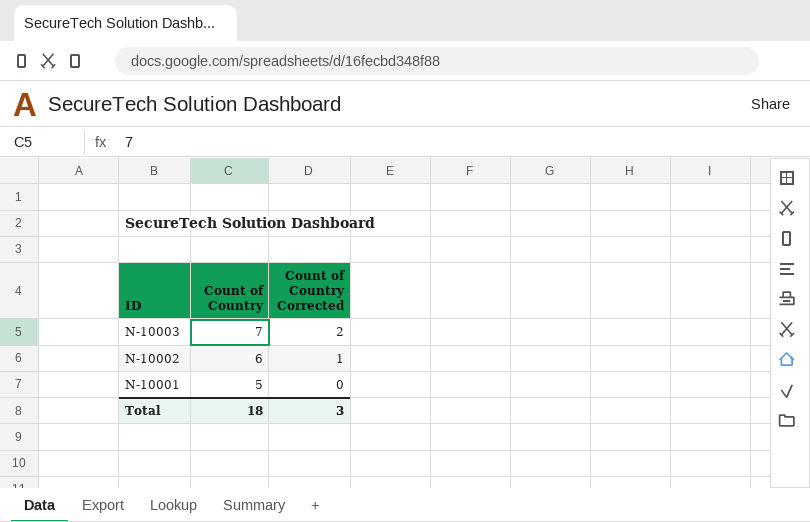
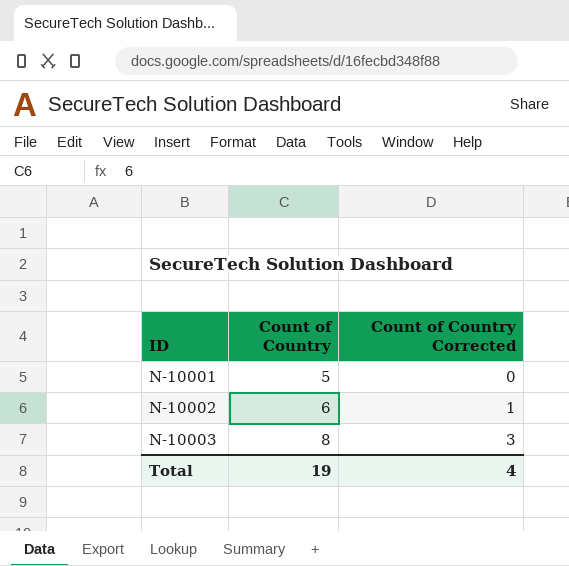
row order: ID descending -> ID ascending
N-10003 | Count of Country: 7 -> 8
N-10003 | Count of Country Corrected: 2 -> 3
Total | Count of Country: 18 -> 19
Total | Count of Country Corrected: 3 -> 4

